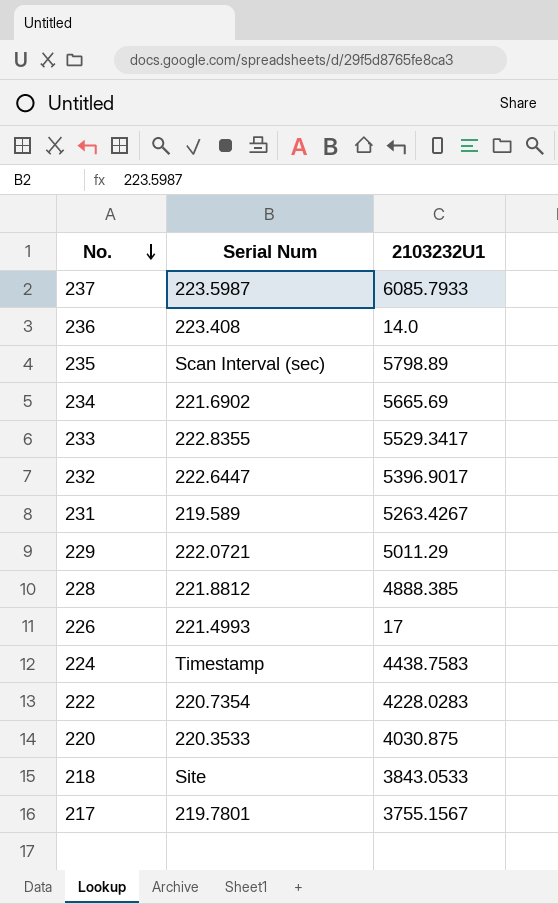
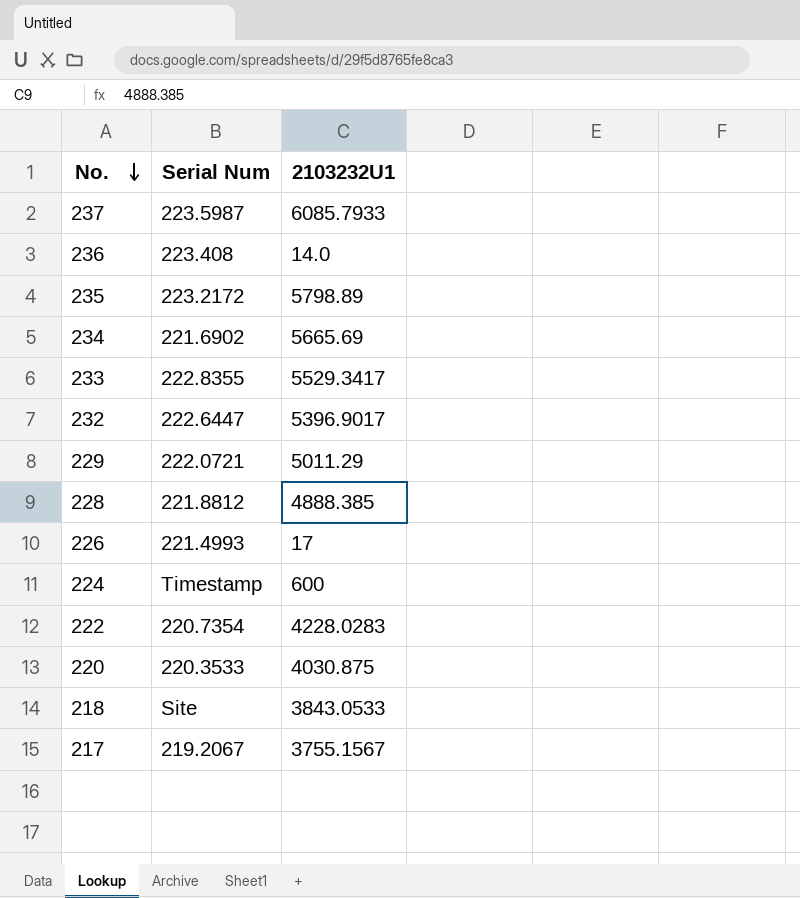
row 231: 219.589 | 5263.4267 -> none
235 | Serial Num: Scan Interval (sec) -> 223.2172
224 | 2103232U1: 4438.7583 -> 600
217 | Serial Num: 219.7801 -> 219.2067

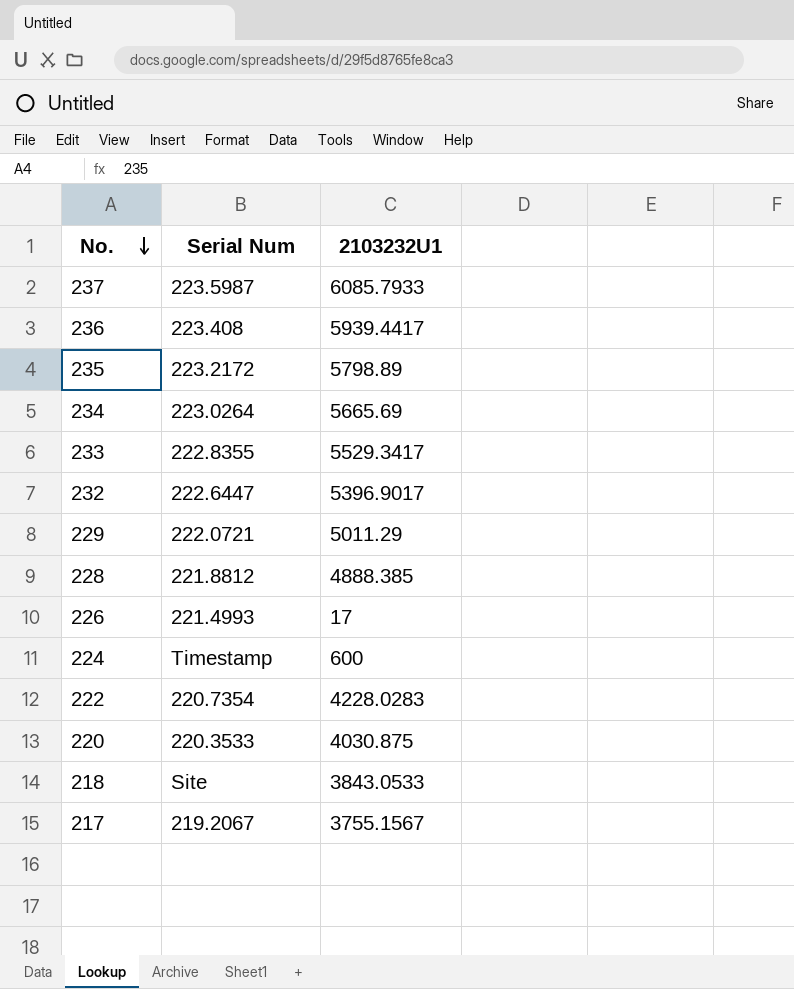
236 | 2103232U1: 14.0 -> 5939.4417
234 | Serial Num: 221.6902 -> 223.0264

